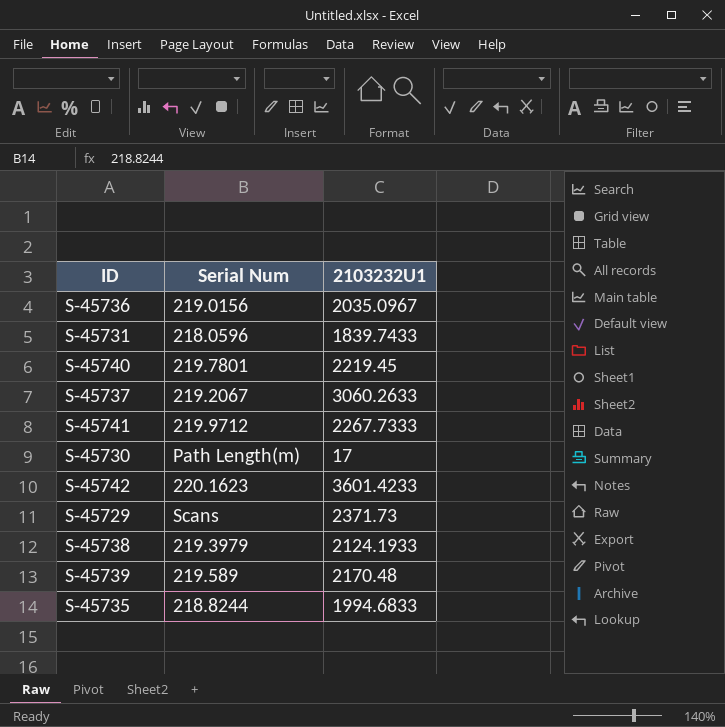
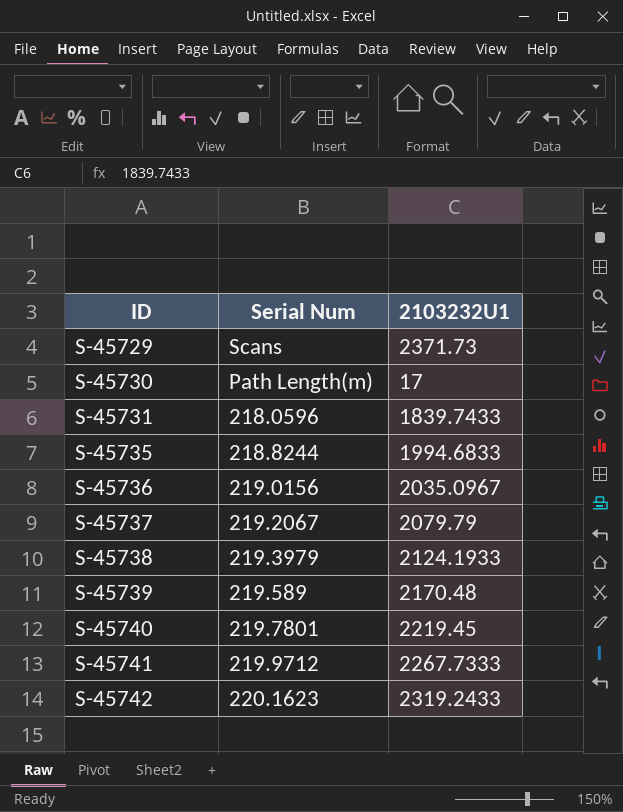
row order: none -> ID ascending
S-45737 | 2103232U1: 3060.2633 -> 2079.79
S-45742 | 2103232U1: 3601.4233 -> 2319.2433

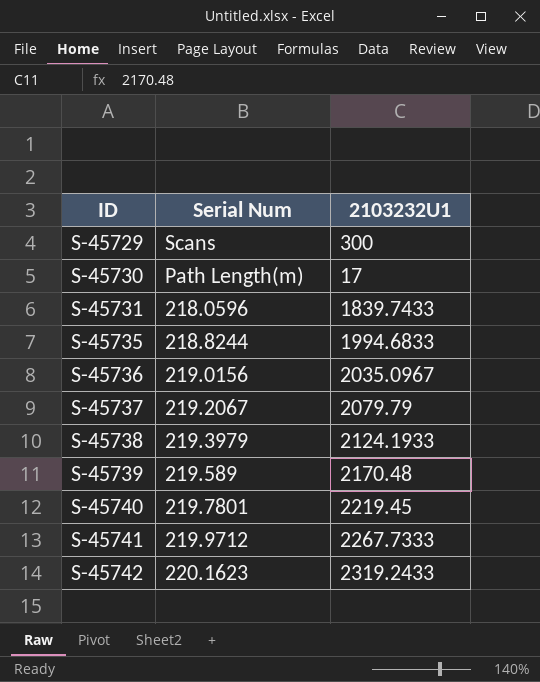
S-45729 | 2103232U1: 2371.73 -> 300

